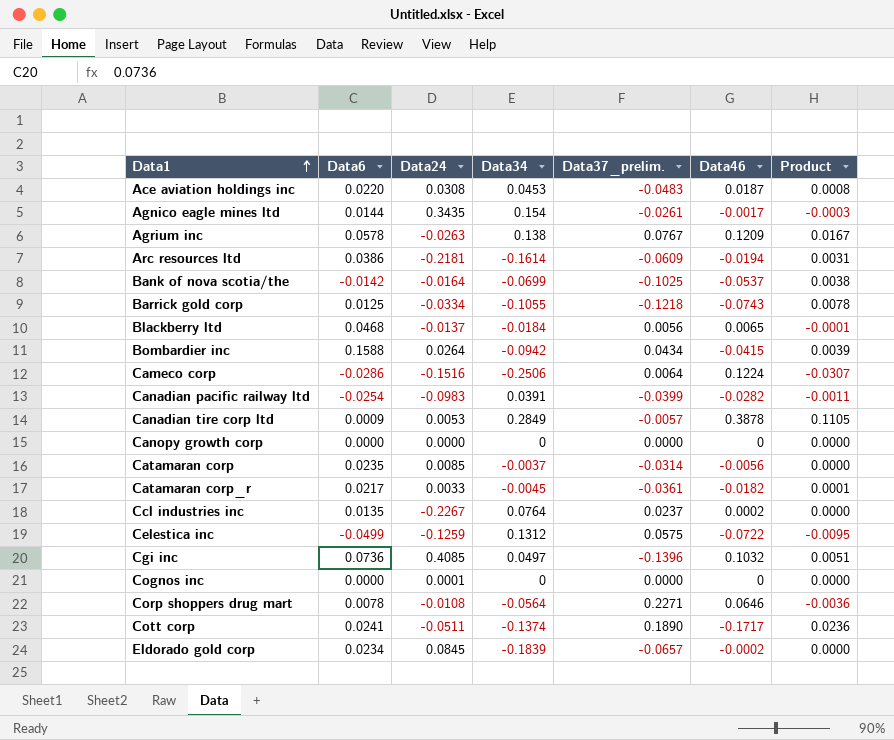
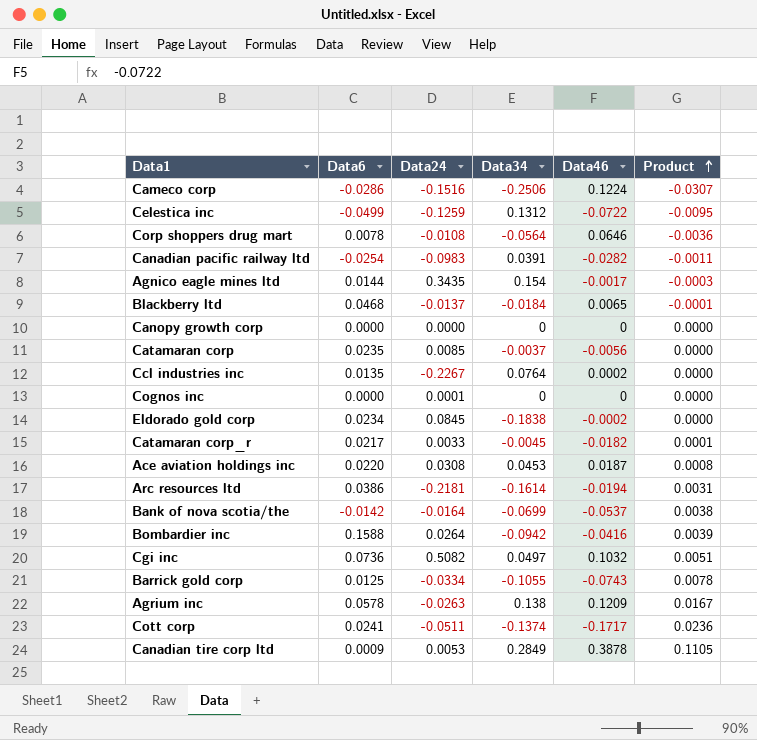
row order: Data1 ascending -> Product ascending
column Data37_prelim. | position: 5 -> none
Eldorado gold corp | Data34: -0.1839 -> -0.1838
Bombardier inc | Data46: -0.0415 -> -0.0416
Cgi inc | Data24: 0.4085 -> 0.5082

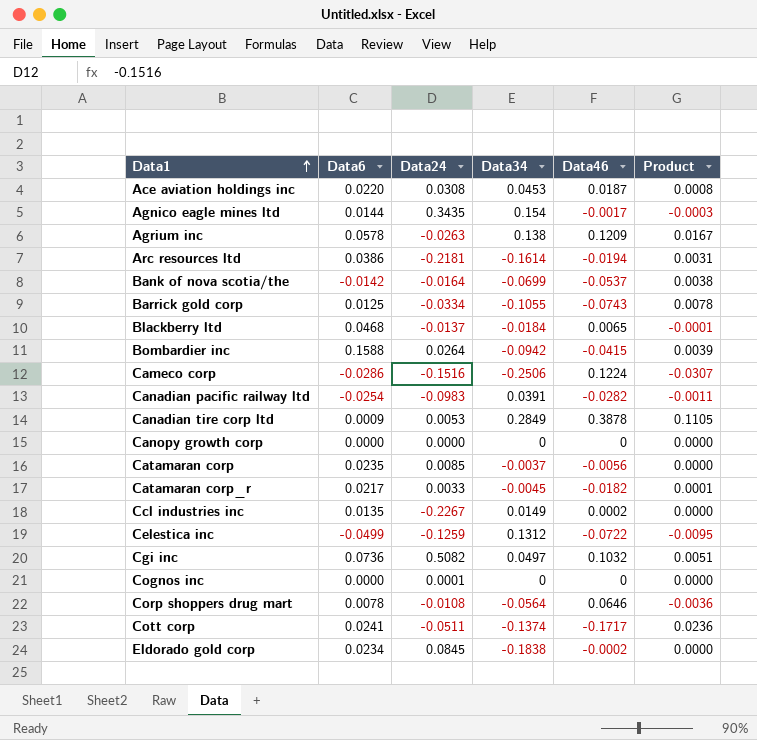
row order: Product ascending -> Data1 ascending
Bombardier inc | Data46: -0.0416 -> -0.0415
Ccl industries inc | Data34: 0.0764 -> 0.0149

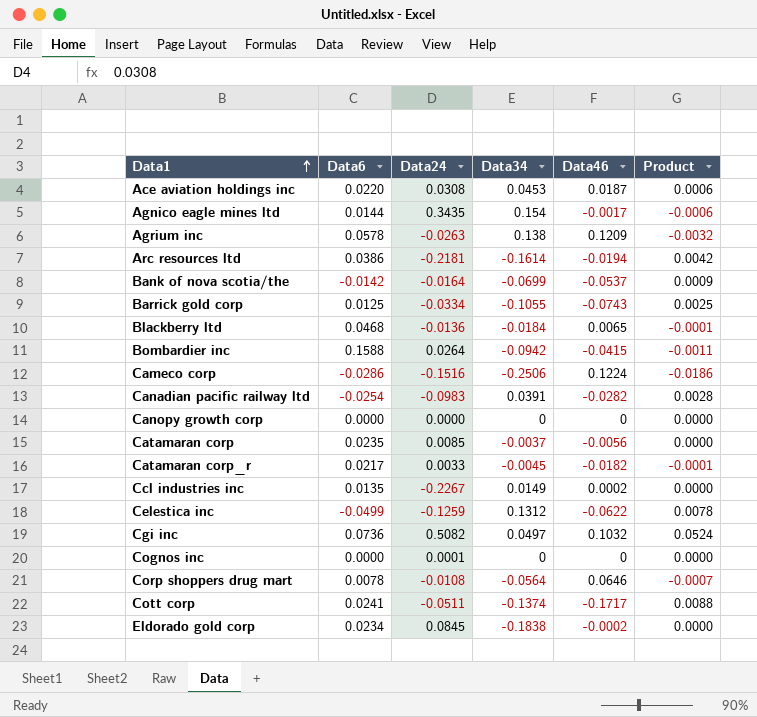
column Product | formula: [Data34] * [Data46] -> [Data24] * [Data46]
row Canadian tire corp ltd: 0.0009 | 0.0053 | 0.2849 | 0.3878 | 0.1105 -> none
Blackberry ltd | Data24: -0.0137 -> -0.0136
Celestica inc | Data46: -0.0722 -> -0.0622

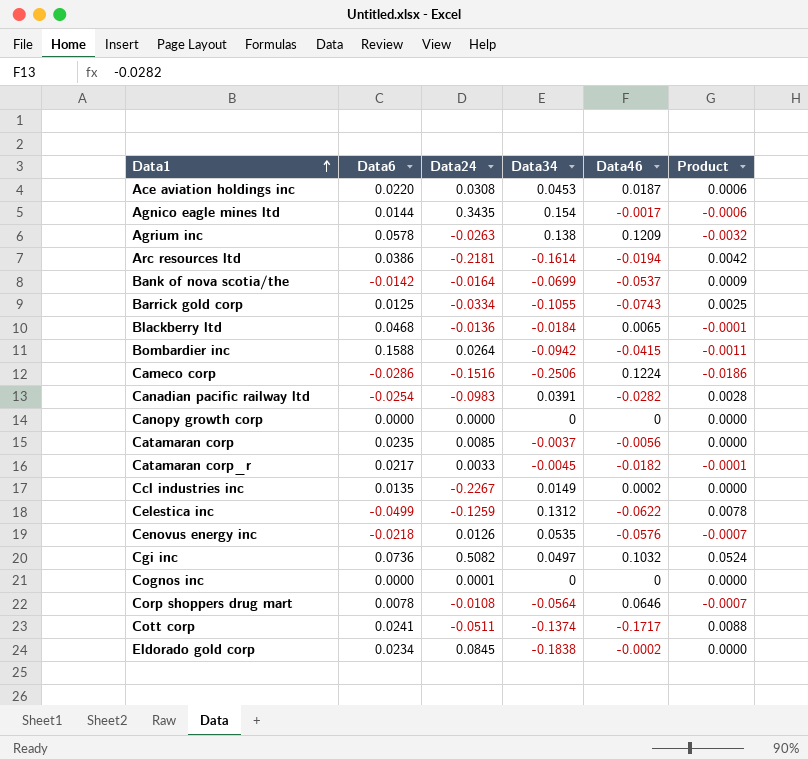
row Cenovus energy inc: none -> -0.0218 | 0.0126 | 0.0535 | -0.0576 | -0.0007

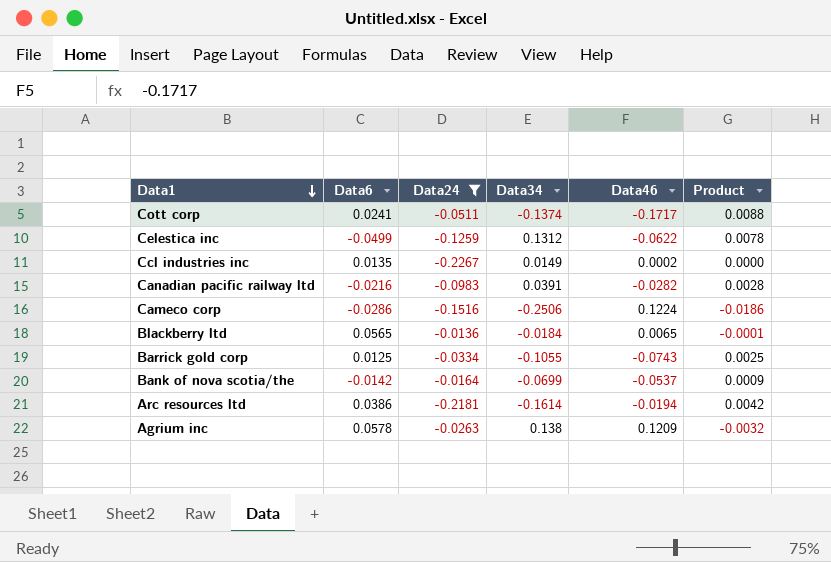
filter: none -> Data24 <= -0.0136
row order: Data1 ascending -> Data1 descending
Canadian pacific railway ltd | Data6: -0.0254 -> -0.0216
Blackberry ltd | Data6: 0.0468 -> 0.0565

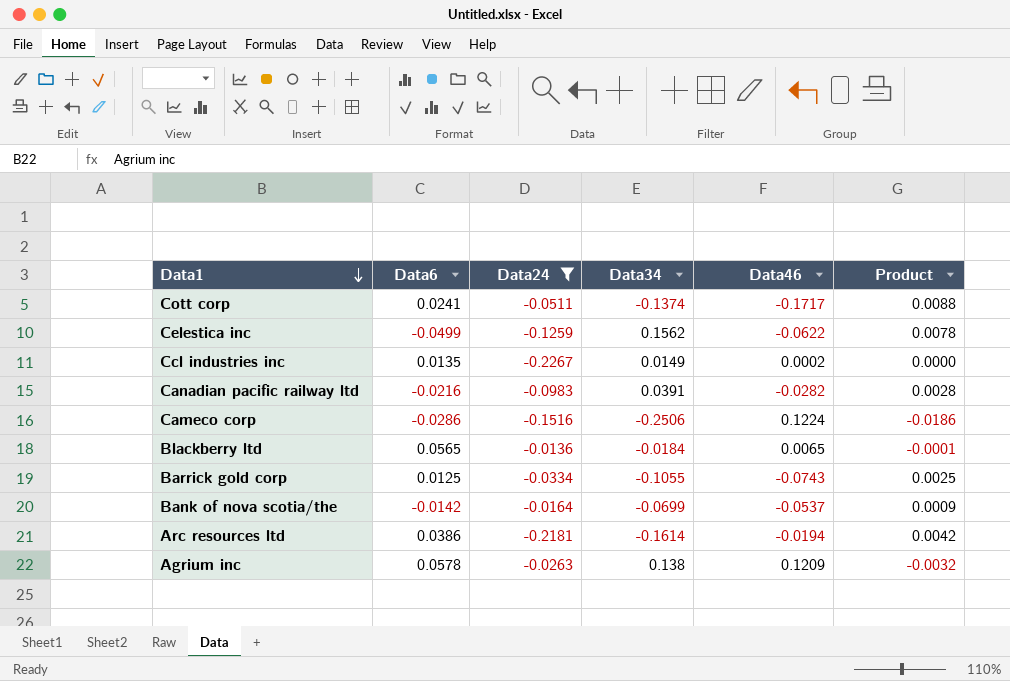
Celestica inc | Data34: 0.1312 -> 0.1562

